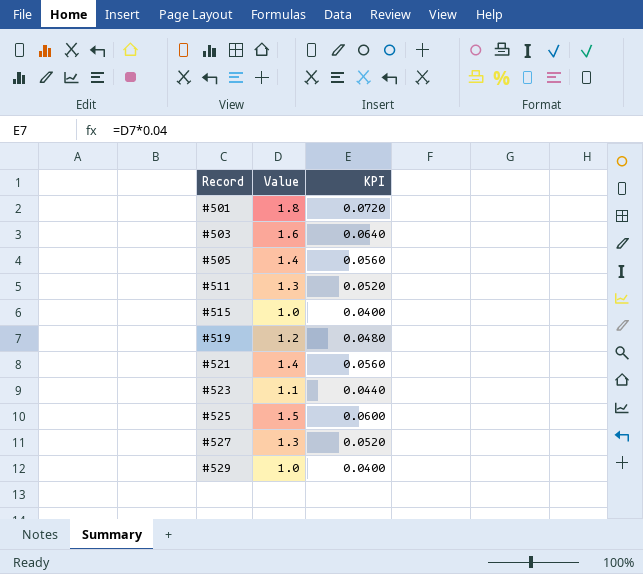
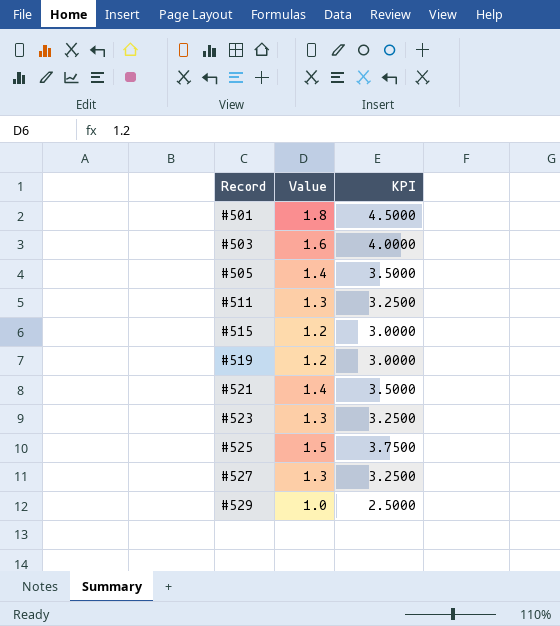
column KPI | formula: [Value] * 0.04 -> [Value] * 2.5
#515 | Value: 1.0 -> 1.2
#523 | Value: 1.1 -> 1.3

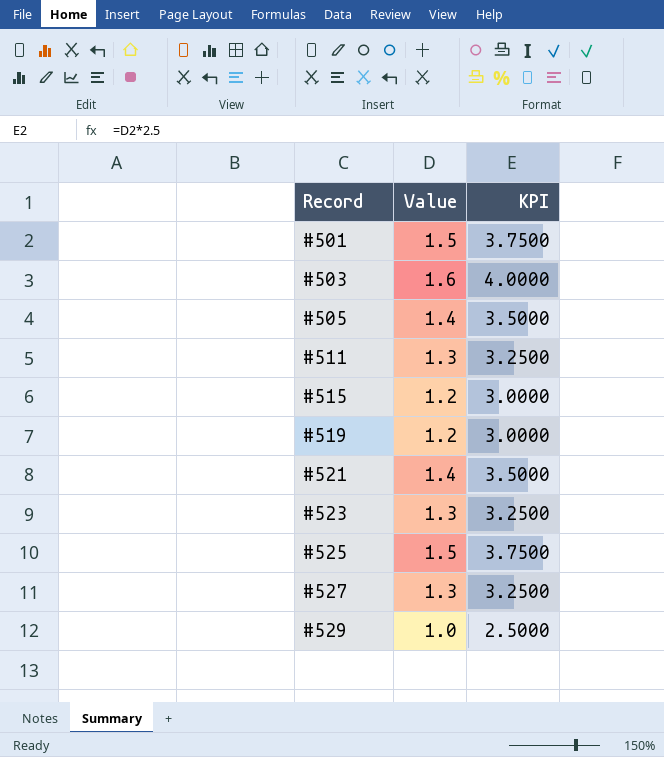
#501 | Value: 1.8 -> 1.5
#501 | KPI: 4.5000 -> 3.7500

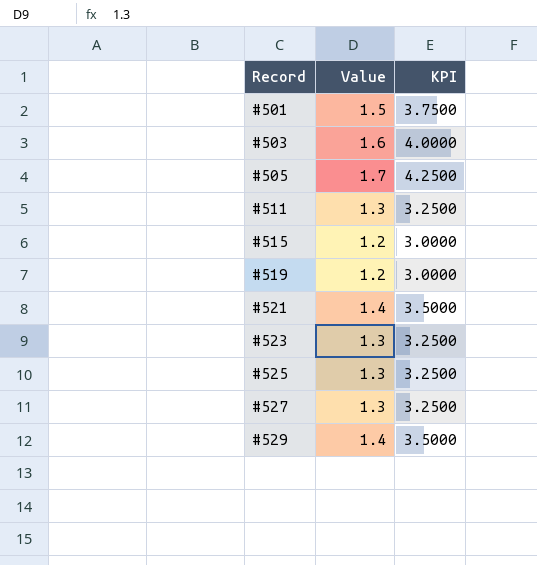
#505 | Value: 1.4 -> 1.7
#505 | KPI: 3.5000 -> 4.2500
#525 | Value: 1.5 -> 1.3
#525 | KPI: 3.7500 -> 3.2500
#529 | Value: 1.0 -> 1.4
#529 | KPI: 2.5000 -> 3.5000

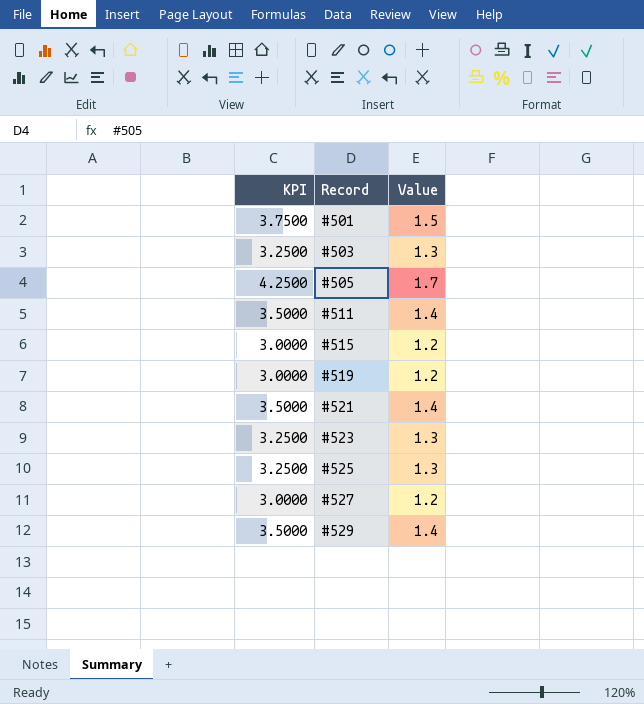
column KPI | position: 3 -> 1
#503 | KPI: 4.0000 -> 3.2500
#503 | Value: 1.6 -> 1.3
#511 | KPI: 3.2500 -> 3.5000
#511 | Value: 1.3 -> 1.4
#527 | KPI: 3.2500 -> 3.0000
#527 | Value: 1.3 -> 1.2

